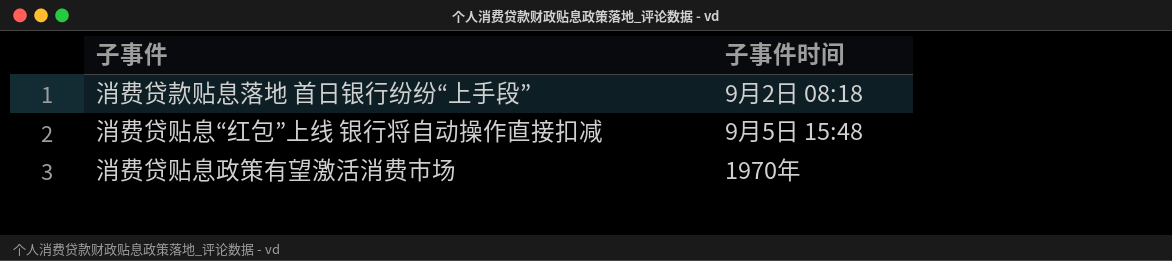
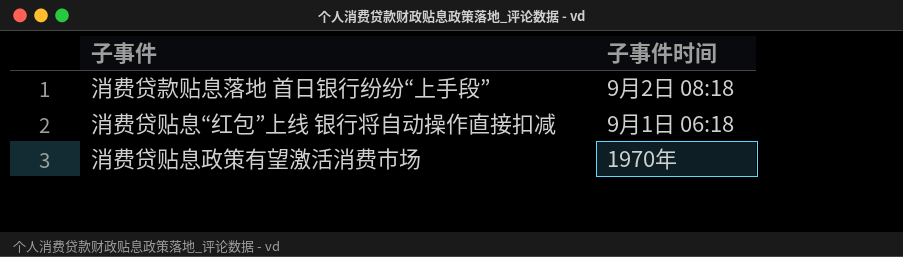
消费贷贴息“红包”上线 银行将自动操作直接扣减 | 子事件时间: 9月5日 15:48 -> 9月1日 06:18

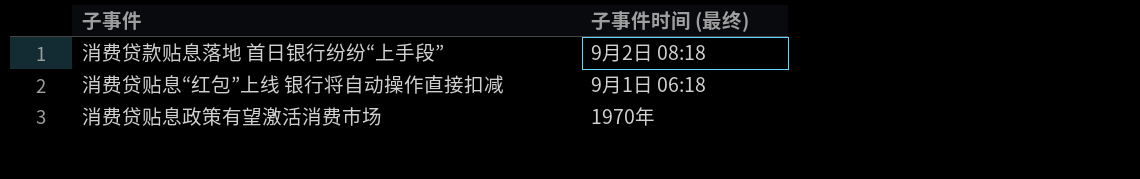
column name: 子事件时间 -> 子事件时间 (最终)

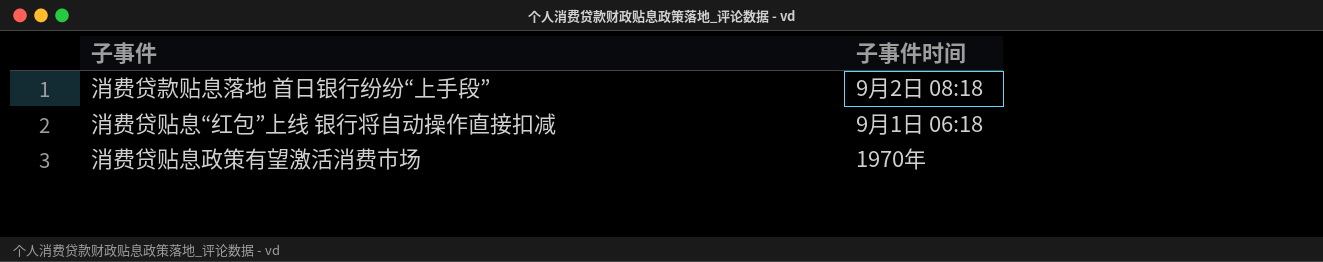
column name: 子事件时间 (最终) -> 子事件时间

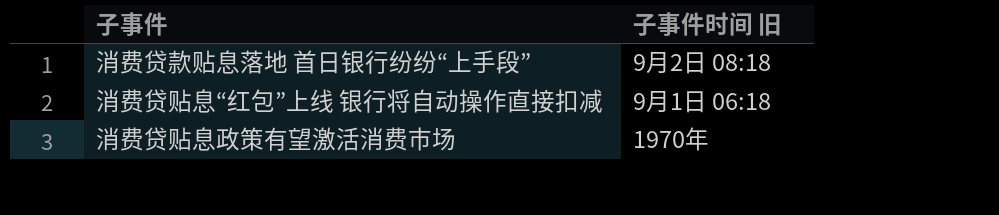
column name: 子事件时间 -> 子事件时间 旧

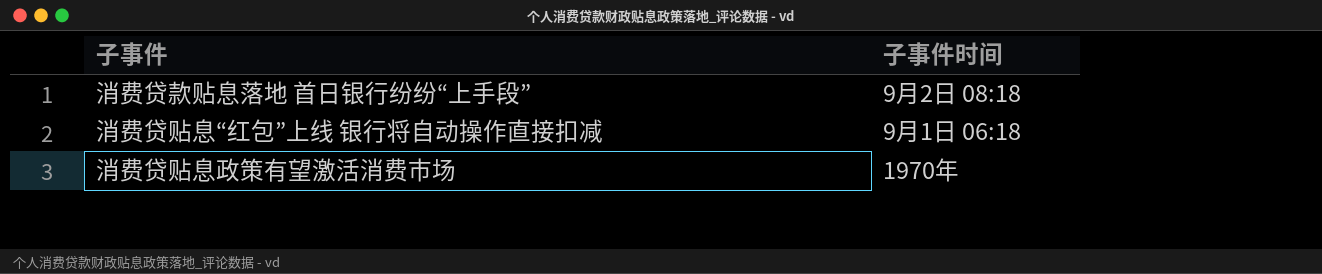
column name: 子事件时间 旧 -> 子事件时间

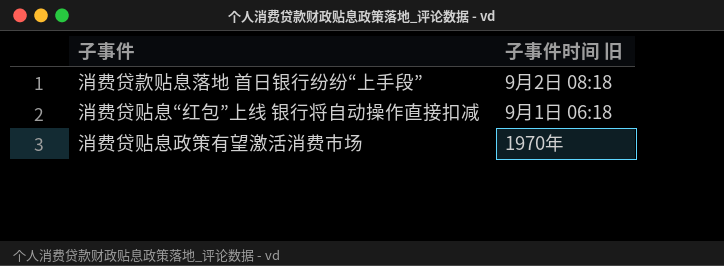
column name: 子事件时间 -> 子事件时间 旧

